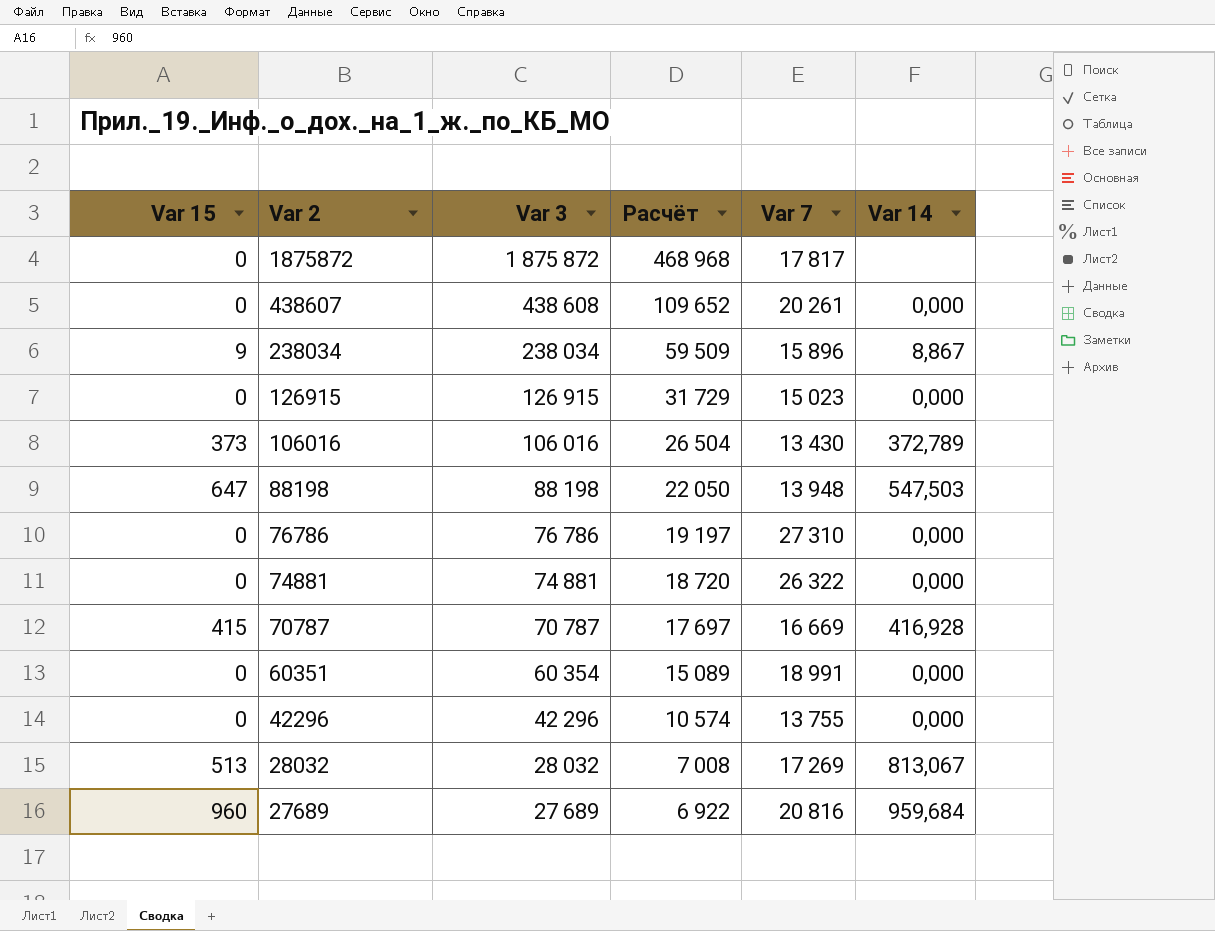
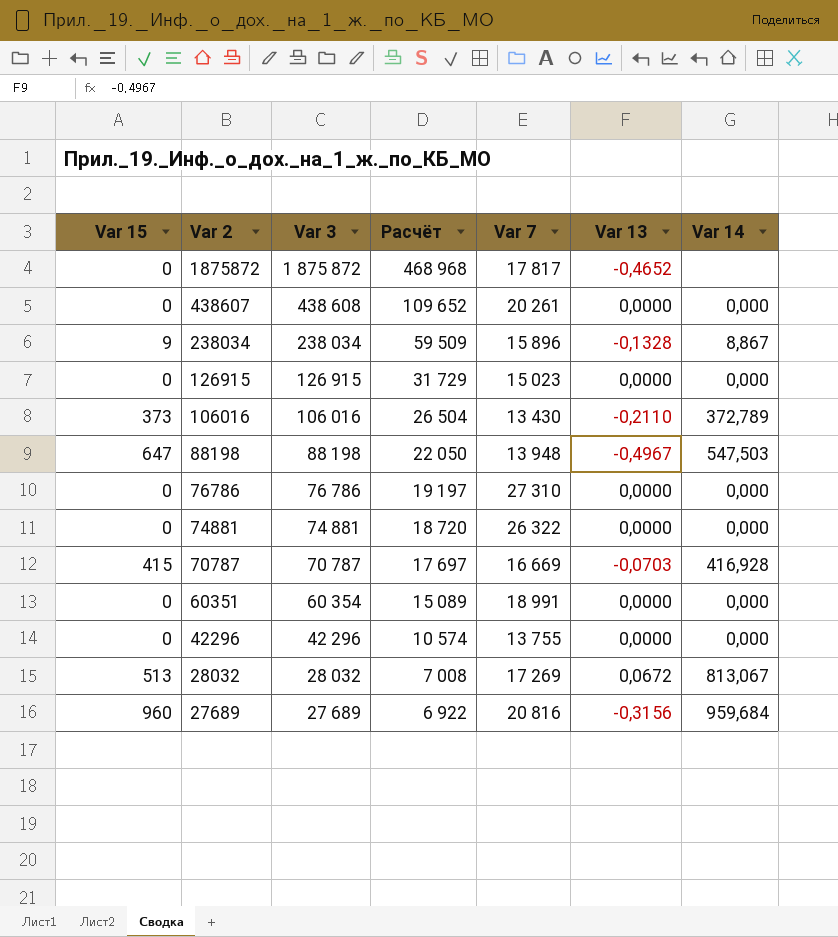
column Var 13 | position: none -> 6

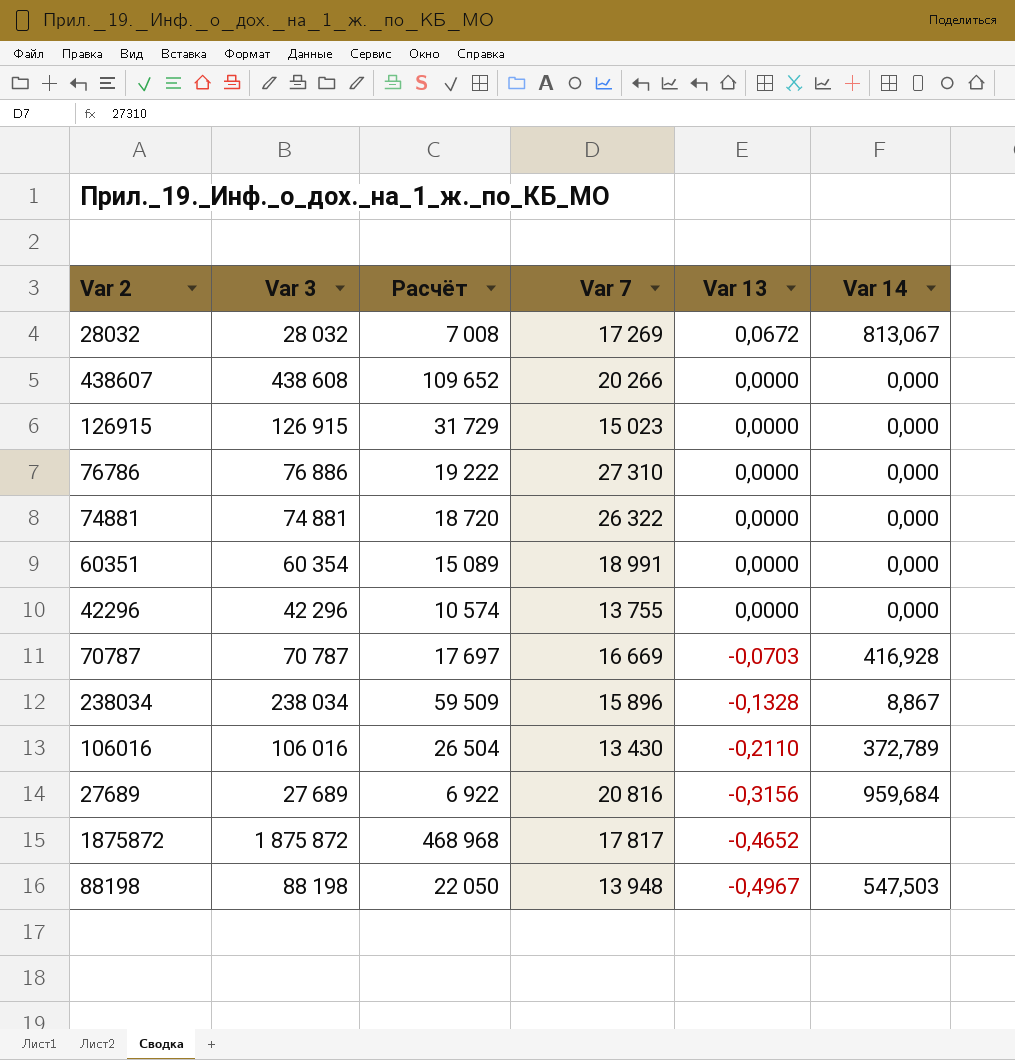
row order: Var 2 descending -> Var 13 descending
column Var 15 | position: 1 -> none
438607 | Var 7: 20 261 -> 20 266
76786 | Var 3: 76 786 -> 76 886
76786 | Расчёт: 19 197 -> 19 222

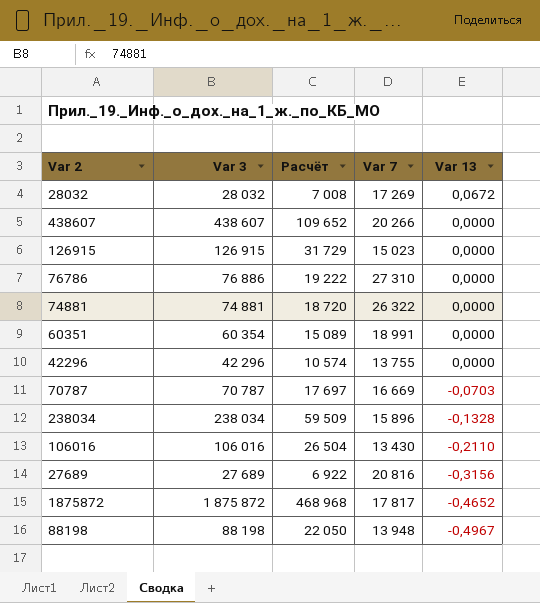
column Var 14 | position: 6 -> none
438607 | Var 3: 438 608 -> 438 607

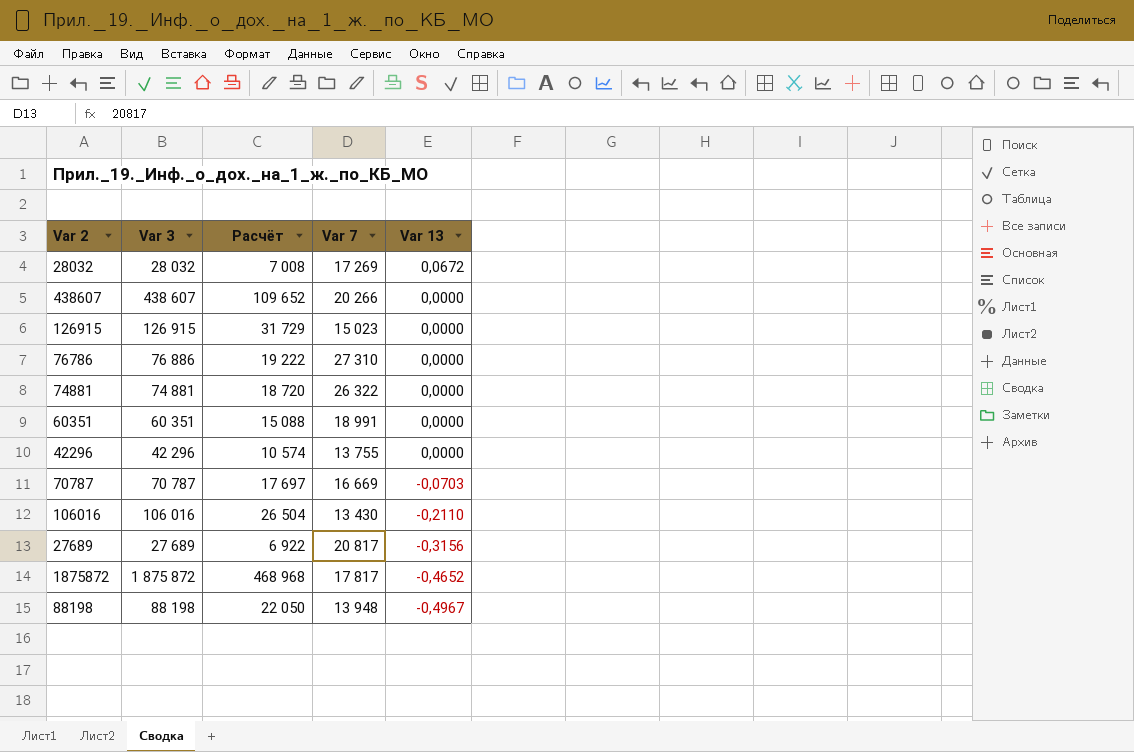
row 238034: 238 034 | 59 509 | 15 896 | -0,1328 -> none
60351 | Var 3: 60 354 -> 60 351
60351 | Расчёт: 15 089 -> 15 088
27689 | Var 7: 20 816 -> 20 817

